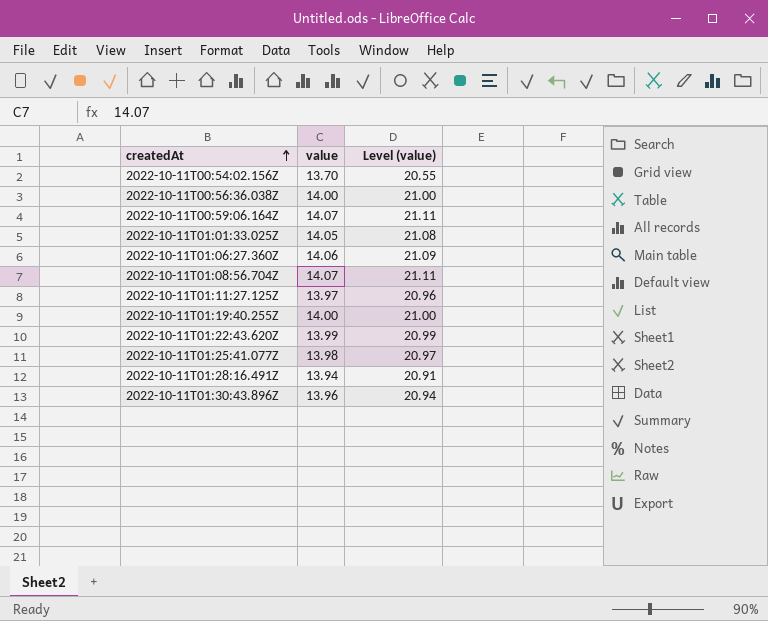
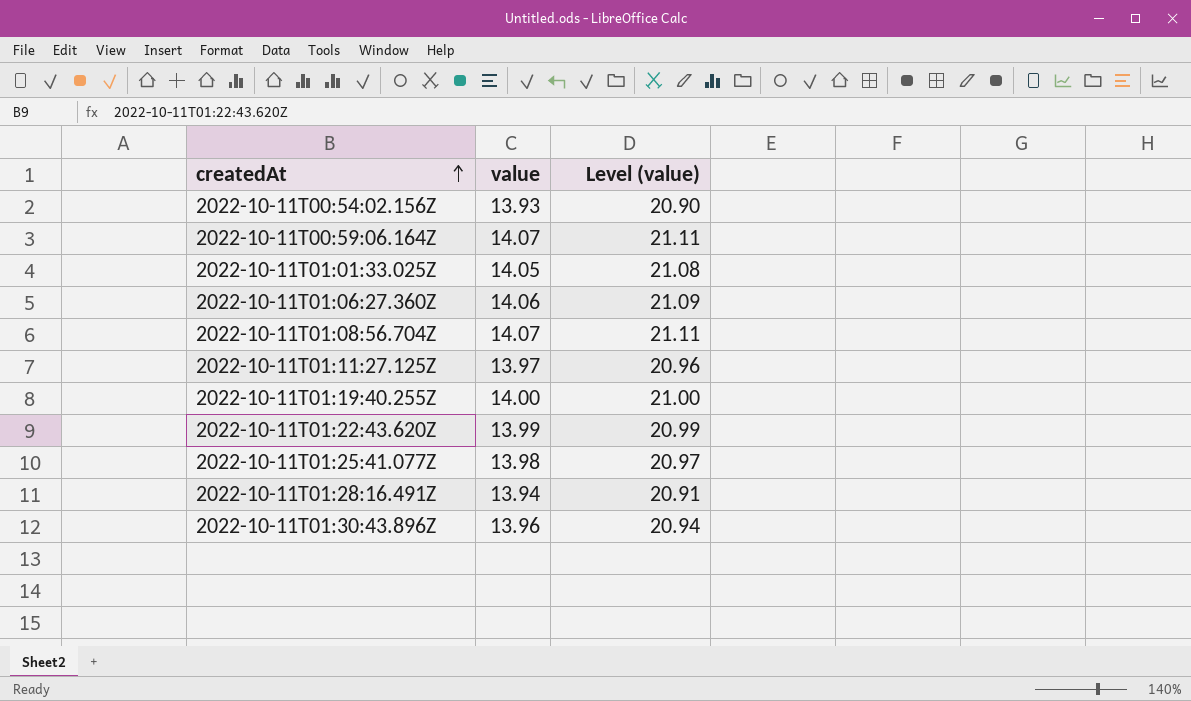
row 2022-10-11T00:56:36.038Z: 14.00 | 21.00 -> none
2022-10-11T00:54:02.156Z | value: 13.70 -> 13.93
2022-10-11T00:54:02.156Z | Level (value): 20.55 -> 20.90

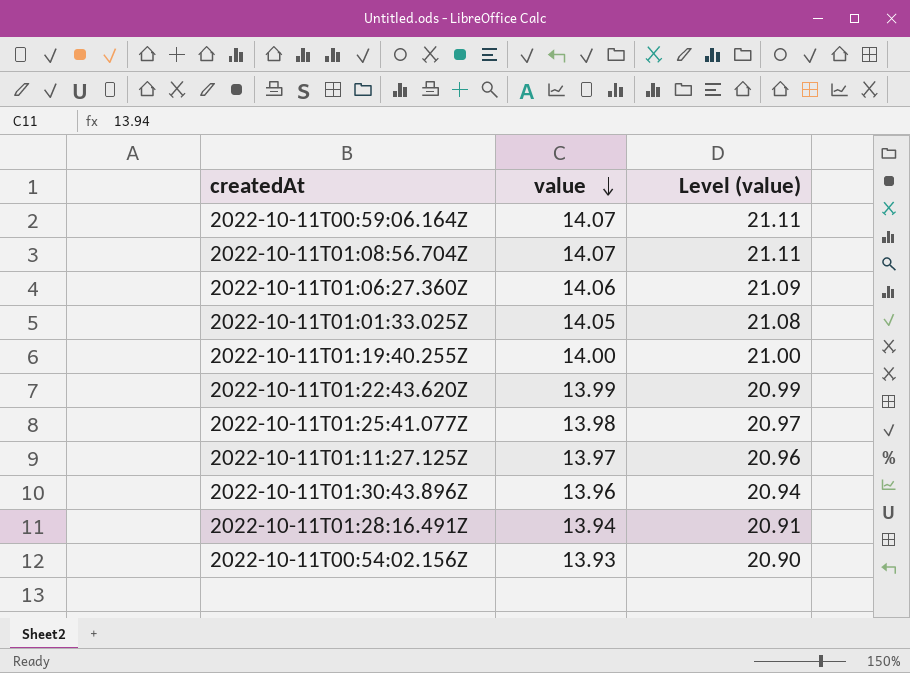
row order: createdAt ascending -> value descending

